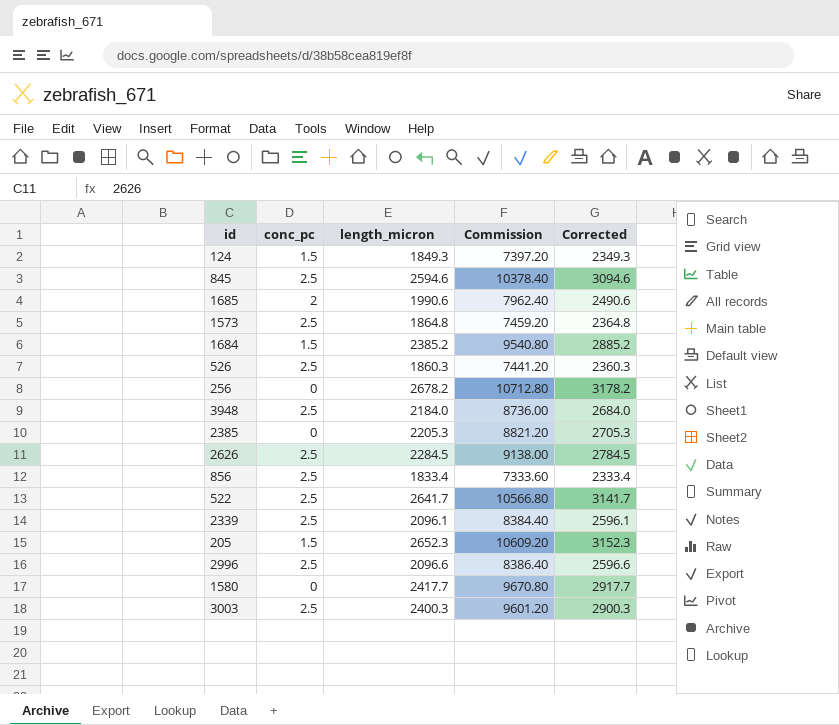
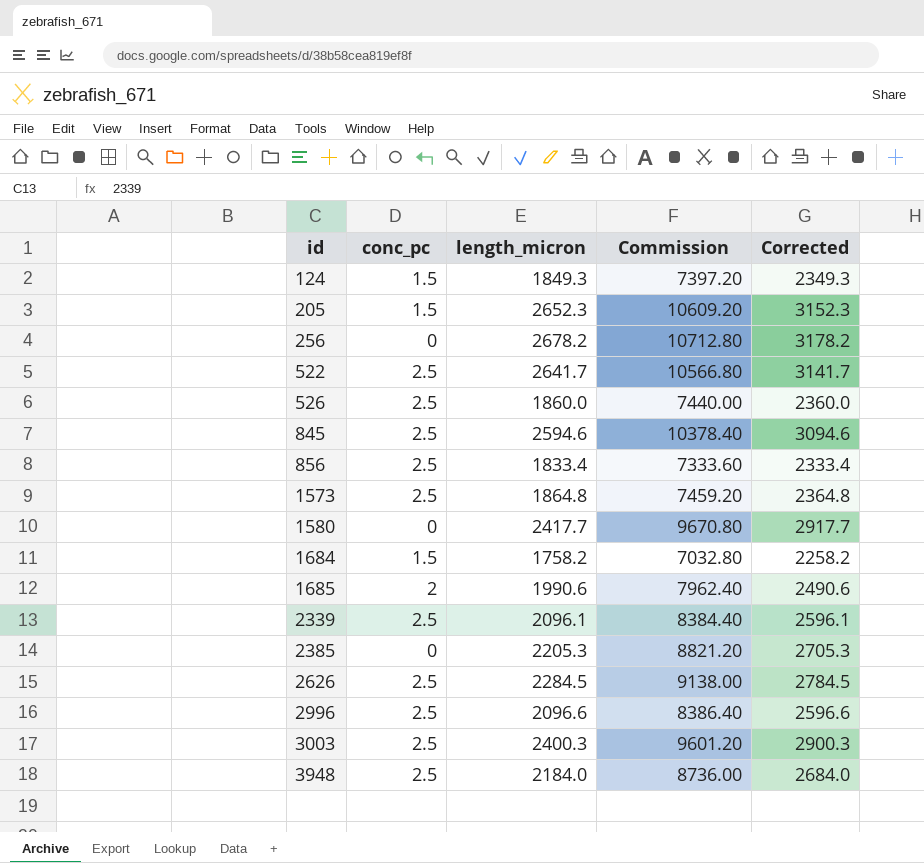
row order: none -> id ascending
526 | length_micron: 1860.3 -> 1860.0
526 | Commission: 7441.20 -> 7440.00
526 | Corrected: 2360.3 -> 2360.0
1684 | length_micron: 2385.2 -> 1758.2
1684 | Commission: 9540.80 -> 7032.80
1684 | Corrected: 2885.2 -> 2258.2

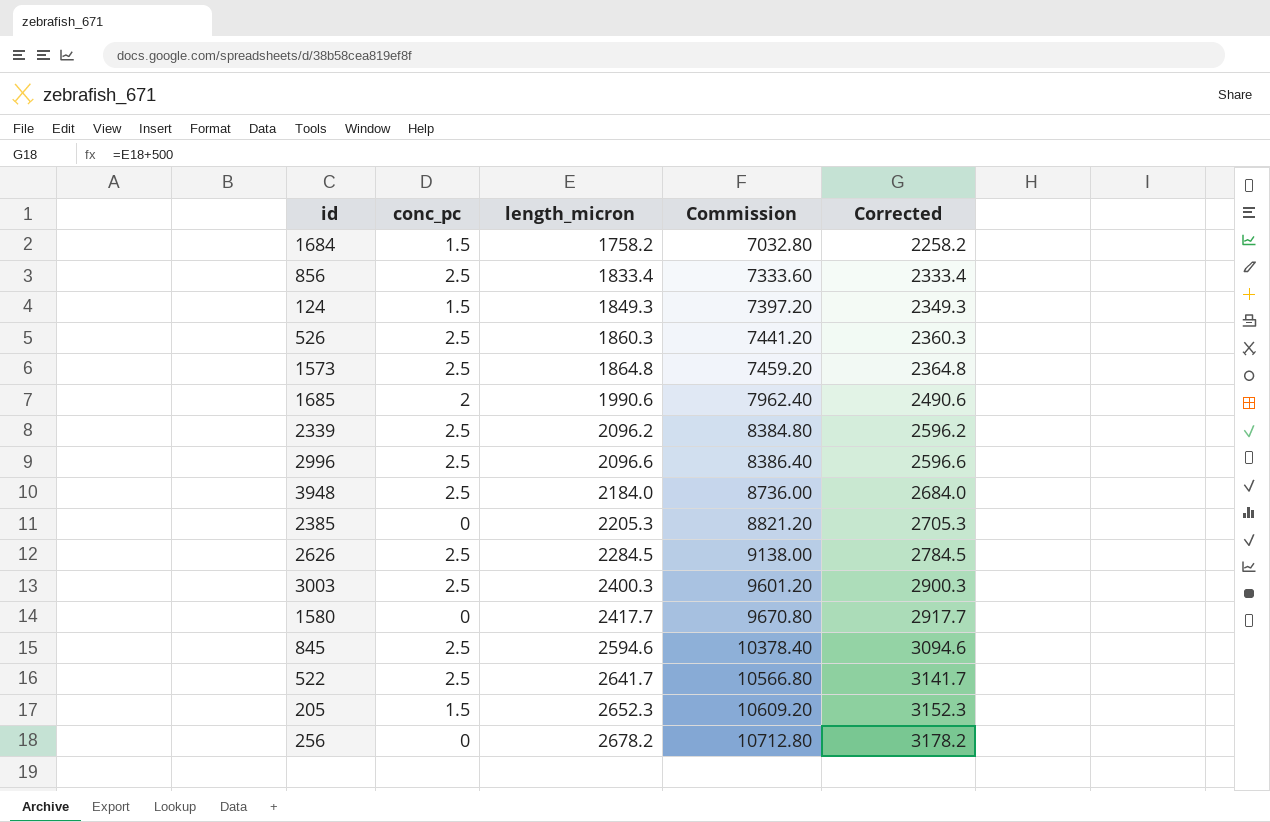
row order: id ascending -> length_micron ascending
526 | length_micron: 1860.0 -> 1860.3
526 | Commission: 7440.00 -> 7441.20
526 | Corrected: 2360.0 -> 2360.3
2339 | length_micron: 2096.1 -> 2096.2
2339 | Commission: 8384.40 -> 8384.80
2339 | Corrected: 2596.1 -> 2596.2

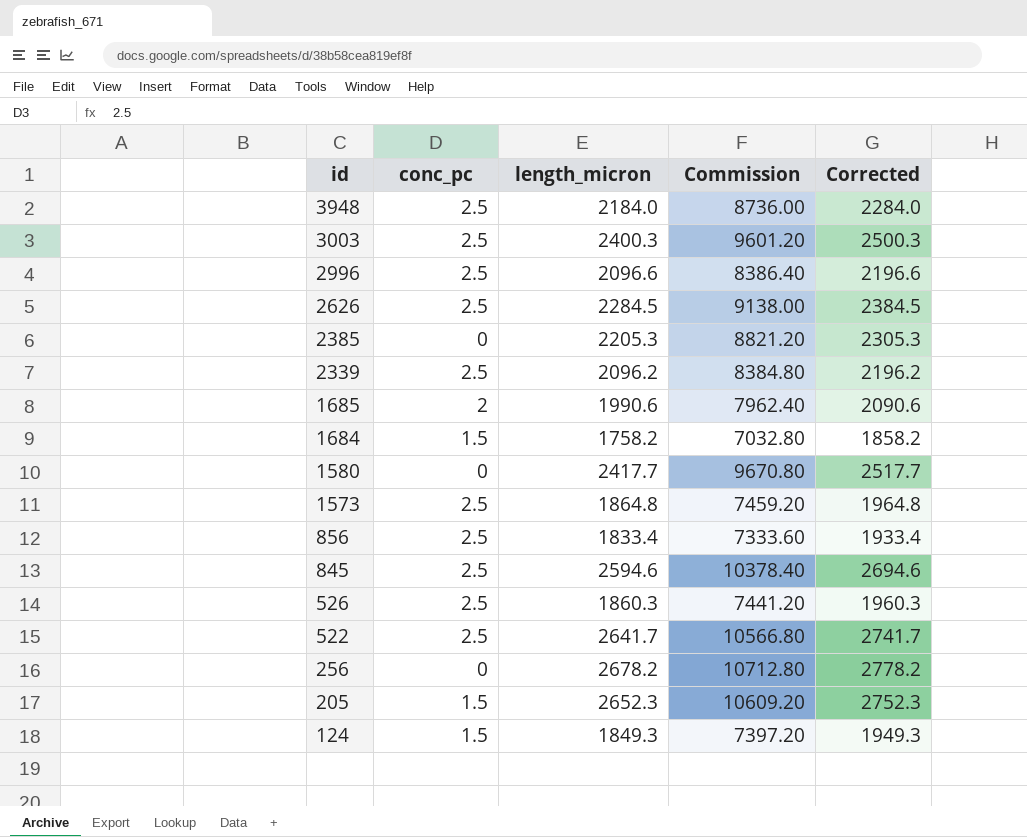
row order: length_micron ascending -> id descending
column Corrected | formula: [length_micron] + 500 -> [length_micron] + 100

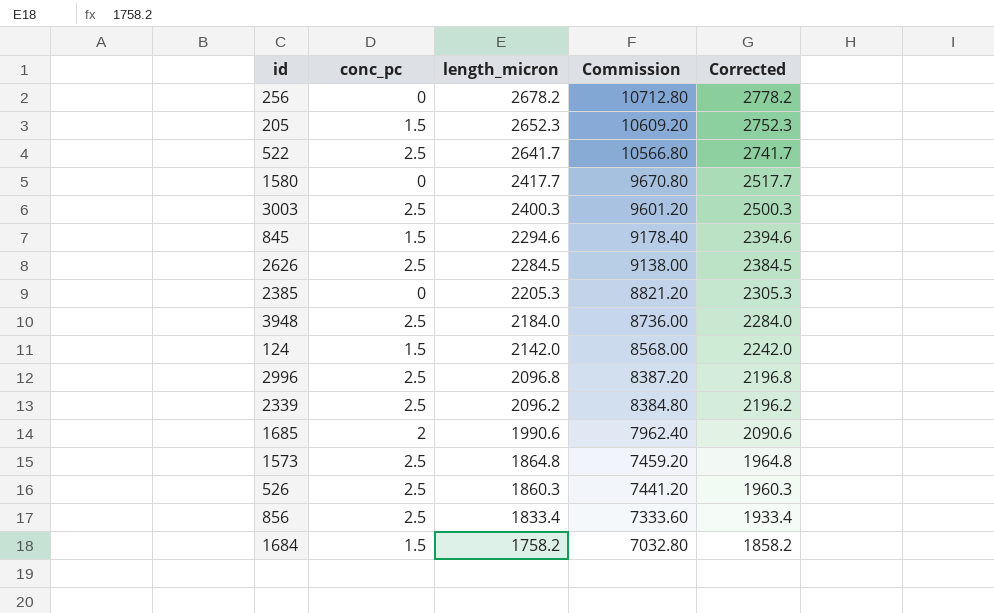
row order: id descending -> length_micron descending
845 | conc_pc: 2.5 -> 1.5
845 | length_micron: 2594.6 -> 2294.6
845 | Commission: 10378.40 -> 9178.40
845 | Corrected: 2694.6 -> 2394.6
124 | length_micron: 1849.3 -> 2142.0
124 | Commission: 7397.20 -> 8568.00
124 | Corrected: 1949.3 -> 2242.0
2996 | length_micron: 2096.6 -> 2096.8
2996 | Commission: 8386.40 -> 8387.20
2996 | Corrected: 2196.6 -> 2196.8

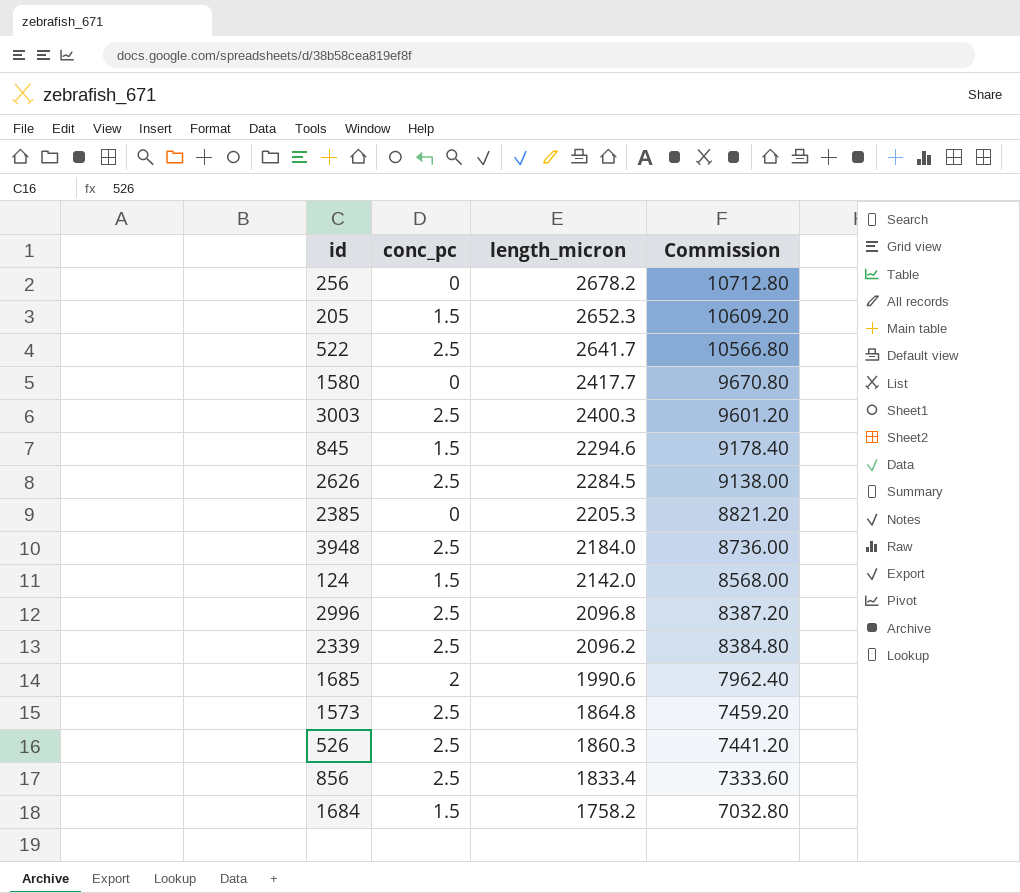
column Corrected | formula: [length_micron] + 100 -> none

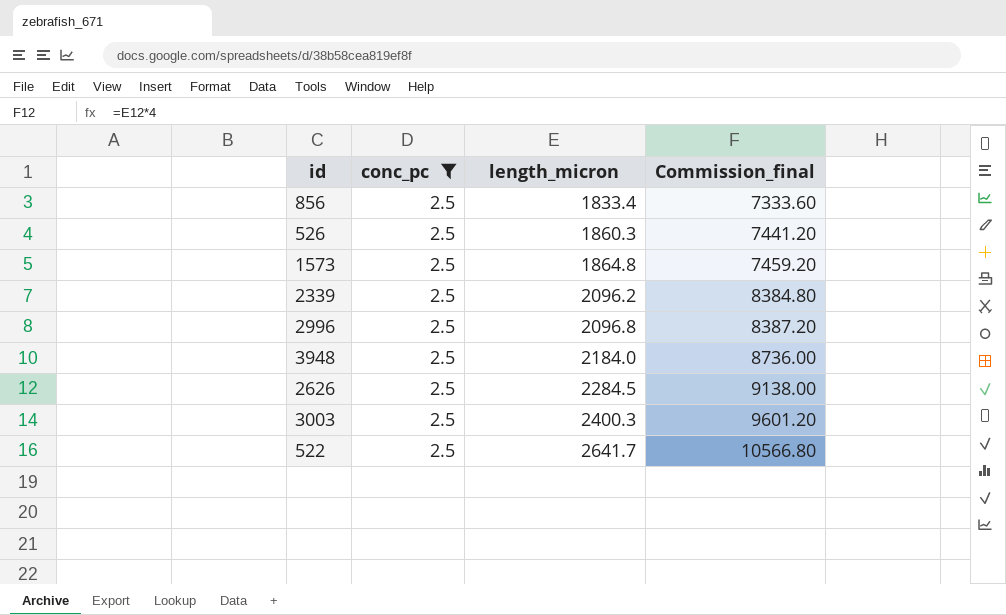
filter: none -> conc_pc = 2.5
row order: length_micron descending -> length_micron ascending
column name: Commission -> Commission_final

